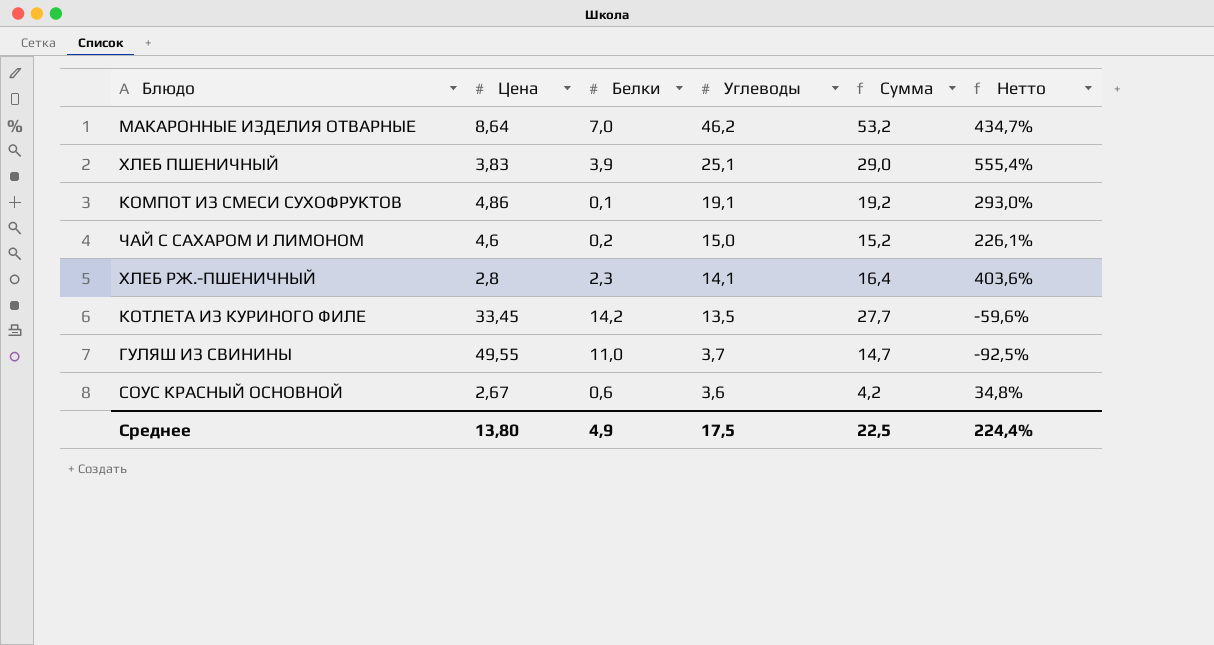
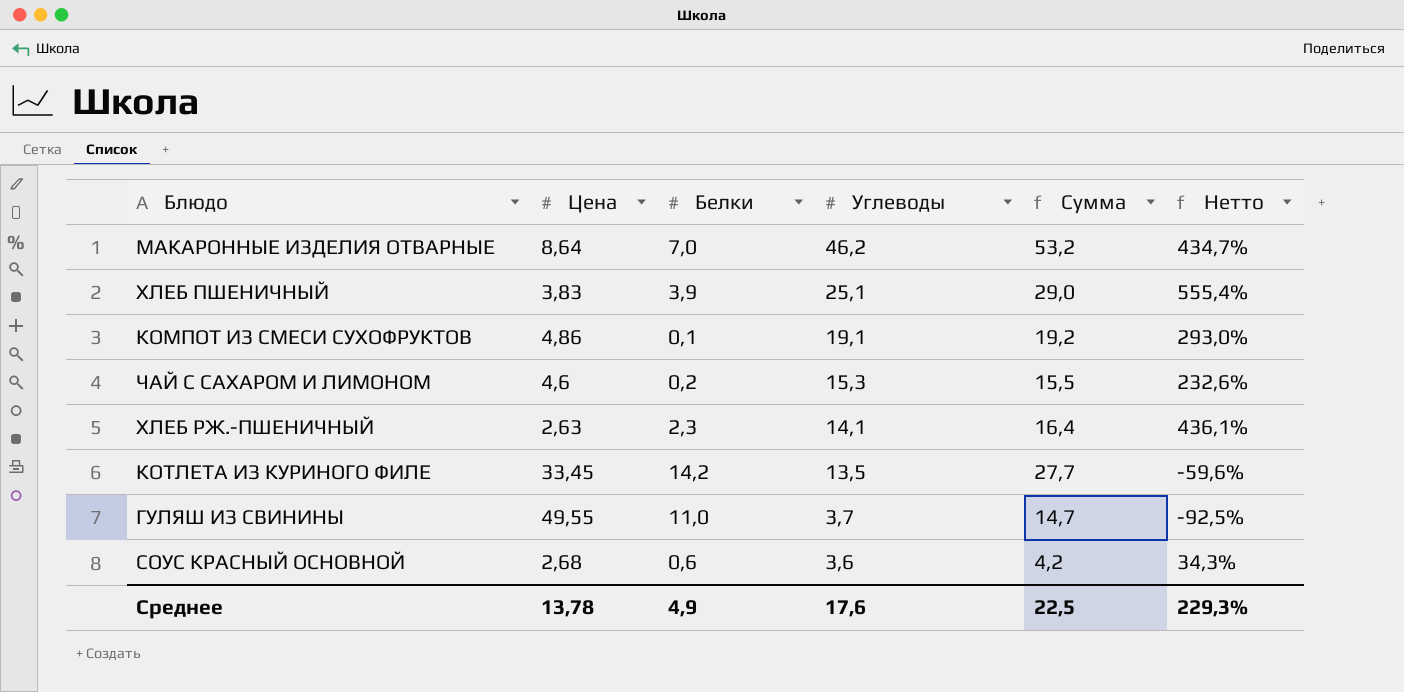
ЧАЙ С САХАРОМ И ЛИМОНОМ | Углеводы: 15,0 -> 15,3
ЧАЙ С САХАРОМ И ЛИМОНОМ | Сумма: 15,2 -> 15,5
ЧАЙ С САХАРОМ И ЛИМОНОМ | Нетто: 226,1% -> 232,6%
ХЛЕБ РЖ.-ПШЕНИЧНЫЙ | Цена: 2,8 -> 2,63
ХЛЕБ РЖ.-ПШЕНИЧНЫЙ | Нетто: 403,6% -> 436,1%
СОУС КРАСНЫЙ ОСНОВНОЙ | Цена: 2,67 -> 2,68
СОУС КРАСНЫЙ ОСНОВНОЙ | Нетто: 34,8% -> 34,3%
Среднее | Цена: 13,80 -> 13,78
Среднее | Углеводы: 17,5 -> 17,6
Среднее | Нетто: 224,4% -> 229,3%

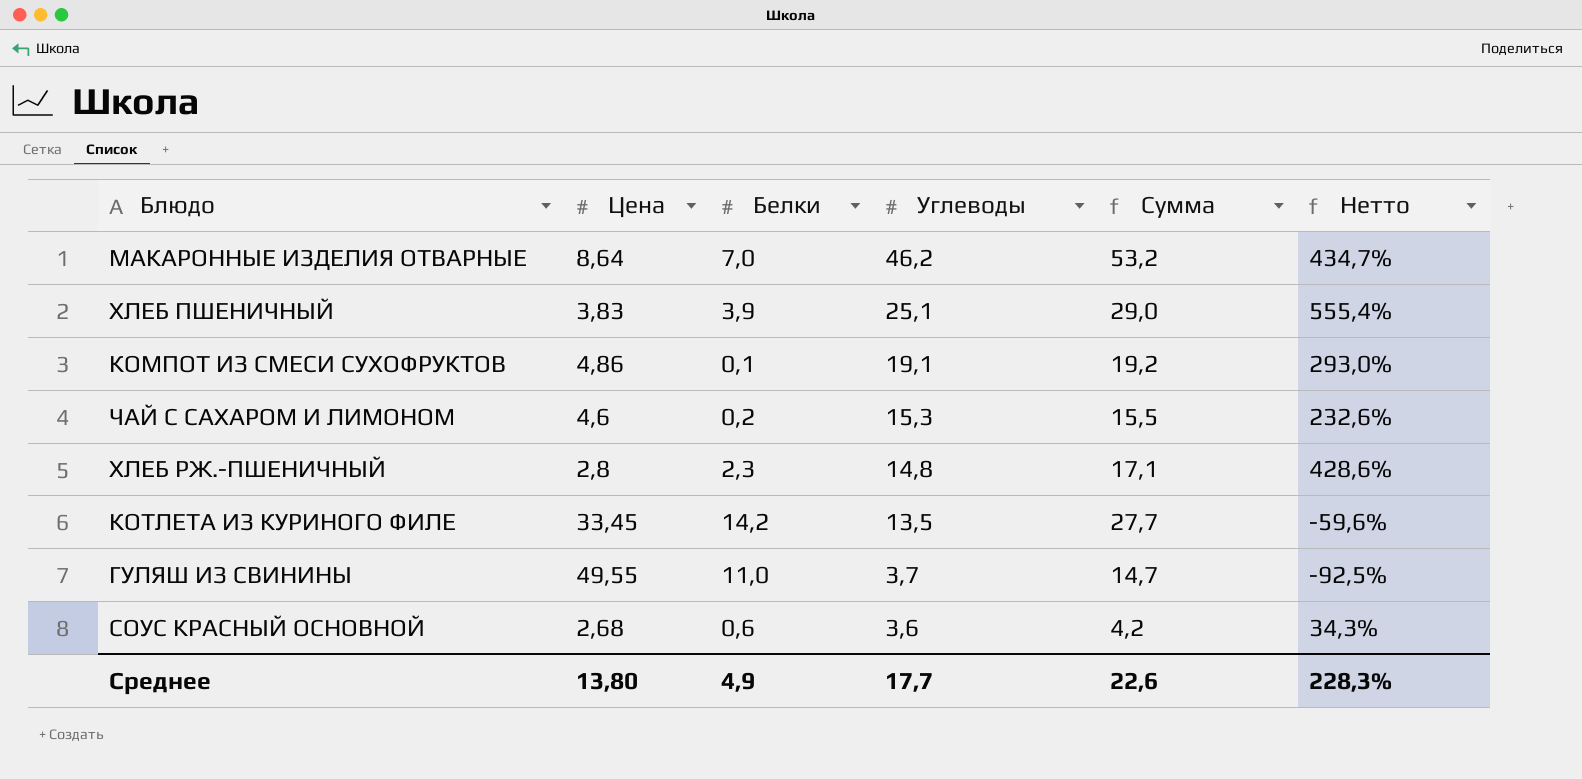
ХЛЕБ РЖ.-ПШЕНИЧНЫЙ | Цена: 2,63 -> 2,8
ХЛЕБ РЖ.-ПШЕНИЧНЫЙ | Углеводы: 14,1 -> 14,8
ХЛЕБ РЖ.-ПШЕНИЧНЫЙ | Сумма: 16,4 -> 17,1
ХЛЕБ РЖ.-ПШЕНИЧНЫЙ | Нетто: 436,1% -> 428,6%
Среднее | Цена: 13,78 -> 13,80
Среднее | Углеводы: 17,6 -> 17,7
Среднее | Сумма: 22,5 -> 22,6
Среднее | Нетто: 229,3% -> 228,3%

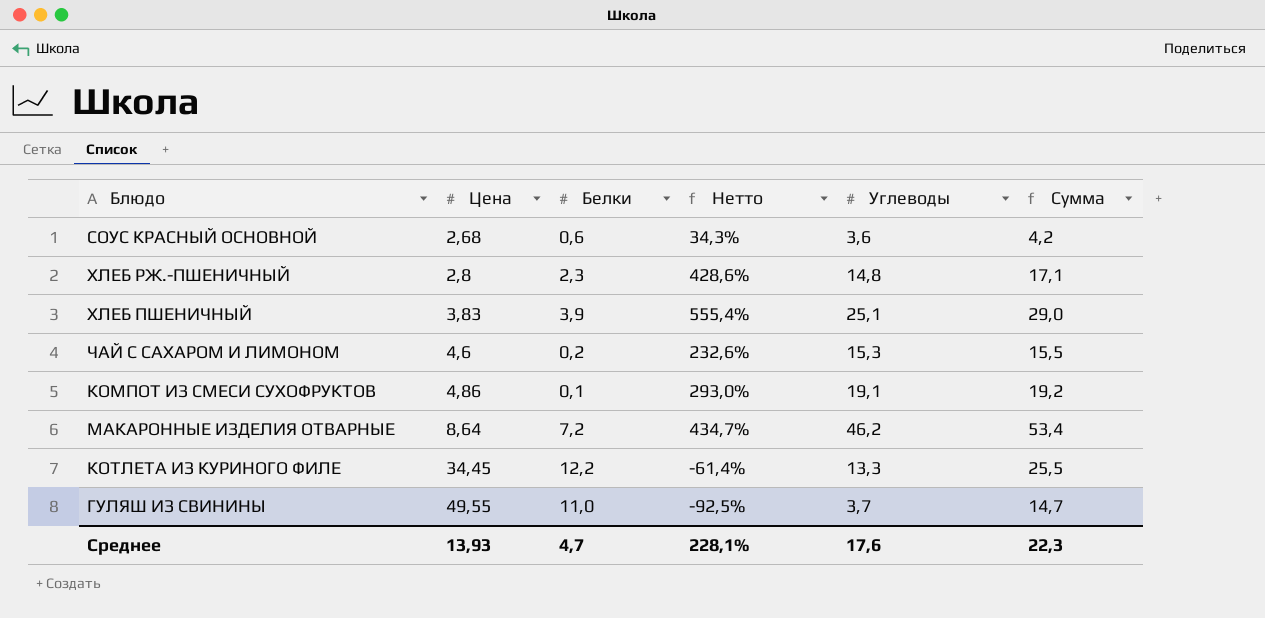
row order: Углеводы descending -> Цена ascending
column Нетто | position: 6 -> 4
МАКАРОННЫЕ ИЗДЕЛИЯ ОТВАРНЫЕ | Белки: 7,0 -> 7,2
МАКАРОННЫЕ ИЗДЕЛИЯ ОТВАРНЫЕ | Сумма: 53,2 -> 53,4
КОТЛЕТА ИЗ КУРИНОГО ФИЛЕ | Цена: 33,45 -> 34,45
КОТЛЕТА ИЗ КУРИНОГО ФИЛЕ | Белки: 14,2 -> 12,2
КОТЛЕТА ИЗ КУРИНОГО ФИЛЕ | Нетто: -59,6% -> -61,4%
КОТЛЕТА ИЗ КУРИНОГО ФИЛЕ | Углеводы: 13,5 -> 13,3
КОТЛЕТА ИЗ КУРИНОГО ФИЛЕ | Сумма: 27,7 -> 25,5
Среднее | Цена: 13,80 -> 13,93
Среднее | Белки: 4,9 -> 4,7
Среднее | Нетто: 228,3% -> 228,1%
Среднее | Углеводы: 17,7 -> 17,6
Среднее | Сумма: 22,6 -> 22,3

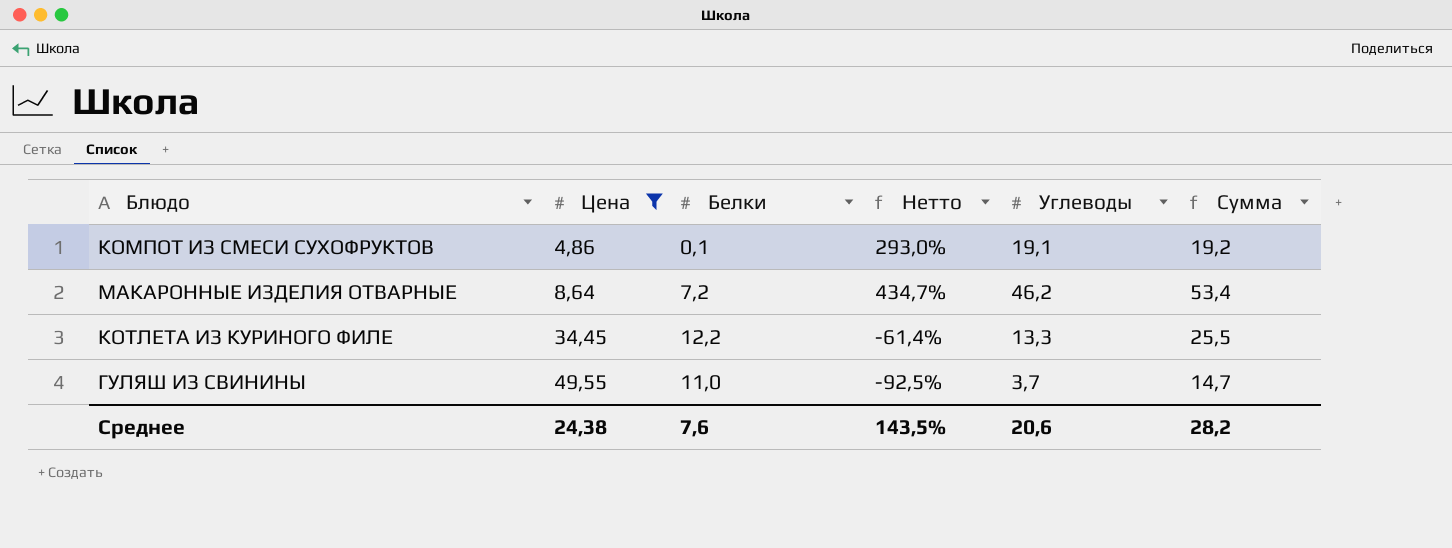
filter: none -> Цена >= 4,86
Среднее | Цена: 13,93 -> 24,38
Среднее | Белки: 4,7 -> 7,6
Среднее | Нетто: 228,1% -> 143,5%
Среднее | Углеводы: 17,6 -> 20,6
Среднее | Сумма: 22,3 -> 28,2

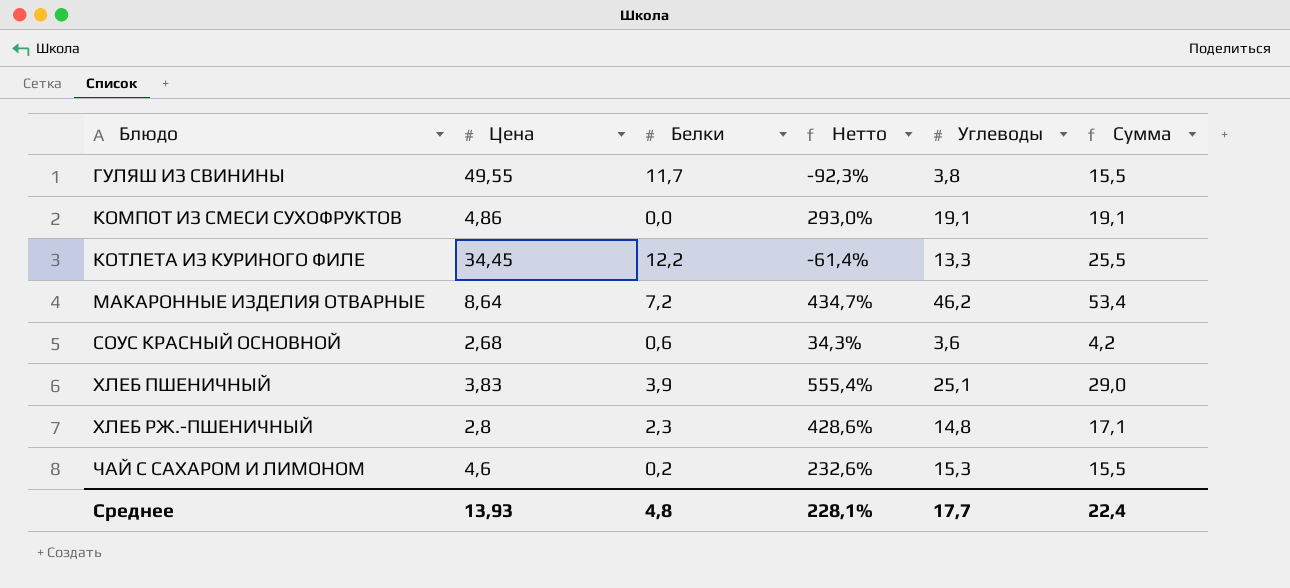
filter: Цена >= 4,86 -> none
row order: Цена ascending -> Блюдо ascending
ГУЛЯШ ИЗ СВИНИНЫ | Белки: 11,0 -> 11,7
ГУЛЯШ ИЗ СВИНИНЫ | Нетто: -92,5% -> -92,3%
ГУЛЯШ ИЗ СВИНИНЫ | Углеводы: 3,7 -> 3,8
ГУЛЯШ ИЗ СВИНИНЫ | Сумма: 14,7 -> 15,5
КОМПОТ ИЗ СМЕСИ СУХОФРУКТОВ | Белки: 0,1 -> 0,0
КОМПОТ ИЗ СМЕСИ СУХОФРУКТОВ | Сумма: 19,2 -> 19,1
Среднее | Цена: 24,38 -> 13,93
Среднее | Белки: 7,6 -> 4,8
Среднее | Нетто: 143,5% -> 228,1%
Среднее | Углеводы: 20,6 -> 17,7
Среднее | Сумма: 28,2 -> 22,4

